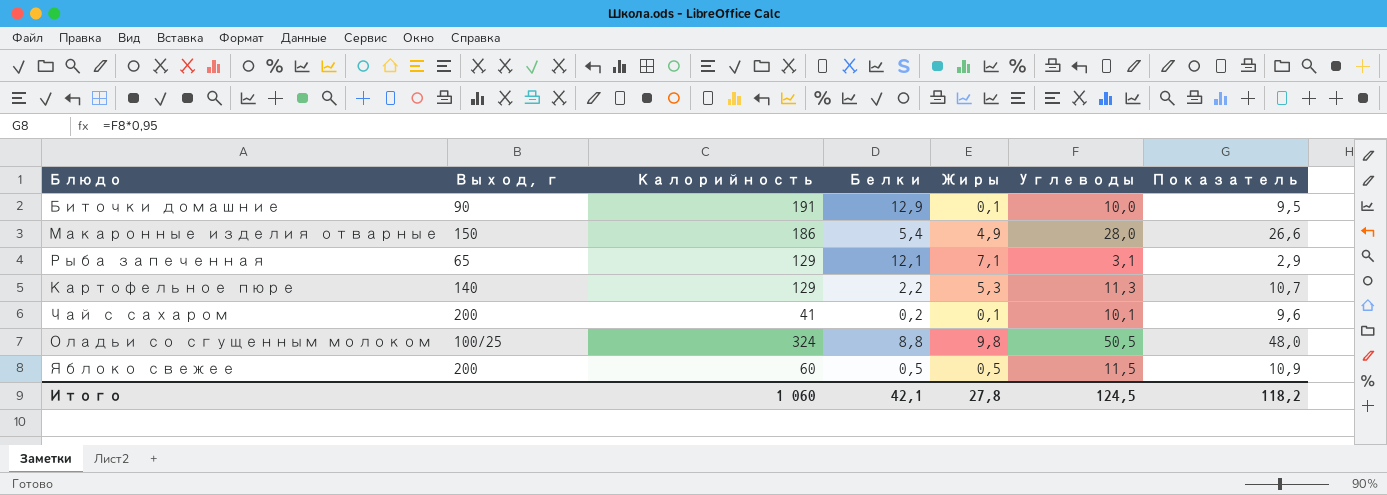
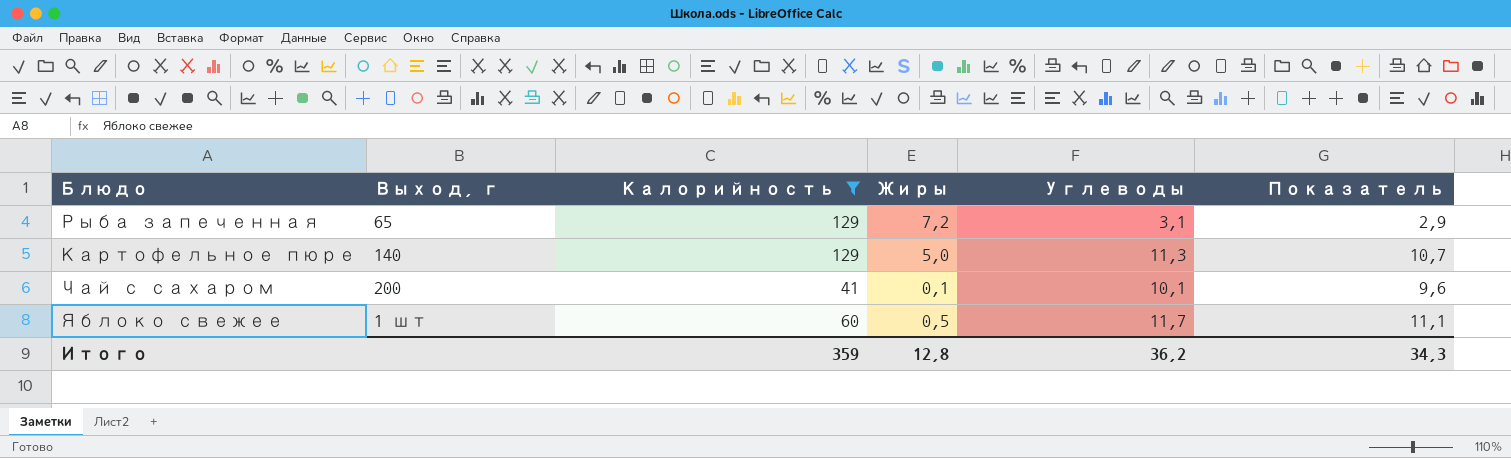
filter: none -> Калорийность <= 129
column Белки | position: 4 -> none
Рыба запеченная | Жиры: 7,1 -> 7,2
Картофельное пюре | Жиры: 5,3 -> 5,0
Яблоко свежее | Выход, г: 200 -> 1 шт
Яблоко свежее | Углеводы: 11,5 -> 11,7
Яблоко свежее | Показатель: 10,9 -> 11,1
Итого | Калорийность: 1 060 -> 359
Итого | Жиры: 27,8 -> 12,8
Итого | Углеводы: 124,5 -> 36,2
Итого | Показатель: 118,2 -> 34,3

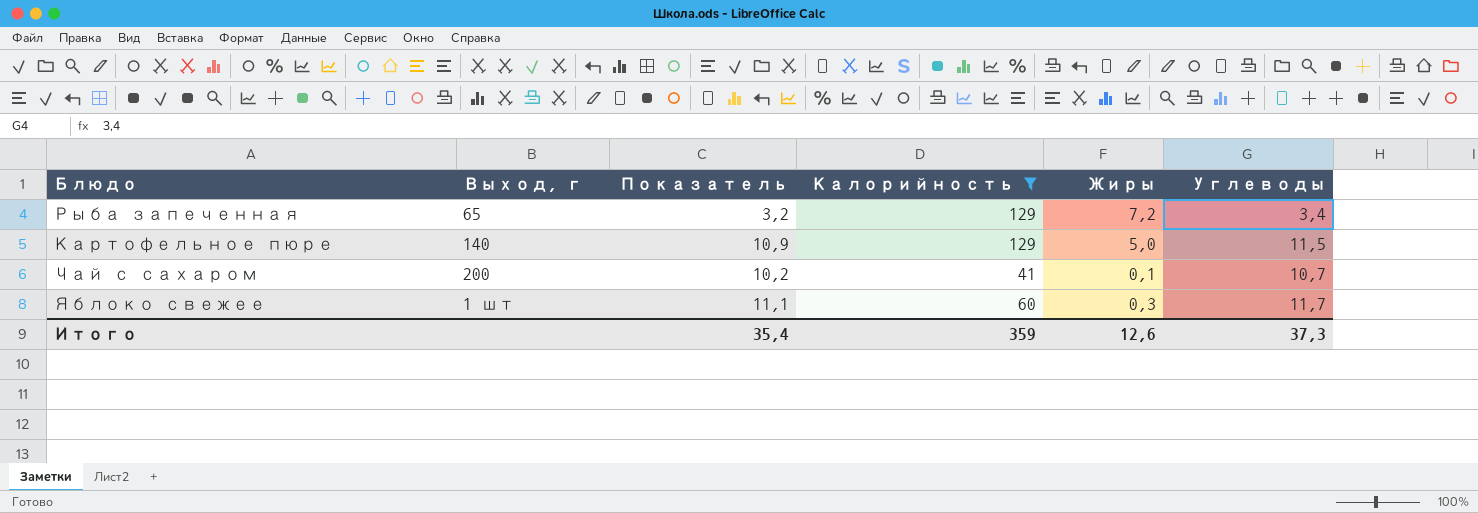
column Показатель | position: 6 -> 3
Рыба запеченная | Показатель: 2,9 -> 3,2
Рыба запеченная | Углеводы: 3,1 -> 3,4
Картофельное пюре | Показатель: 10,7 -> 10,9
Картофельное пюре | Углеводы: 11,3 -> 11,5
Чай с сахаром | Показатель: 9,6 -> 10,2
Чай с сахаром | Углеводы: 10,1 -> 10,7
Яблоко свежее | Жиры: 0,5 -> 0,3
Итого | Показатель: 34,3 -> 35,4
Итого | Жиры: 12,8 -> 12,6
Итого | Углеводы: 36,2 -> 37,3

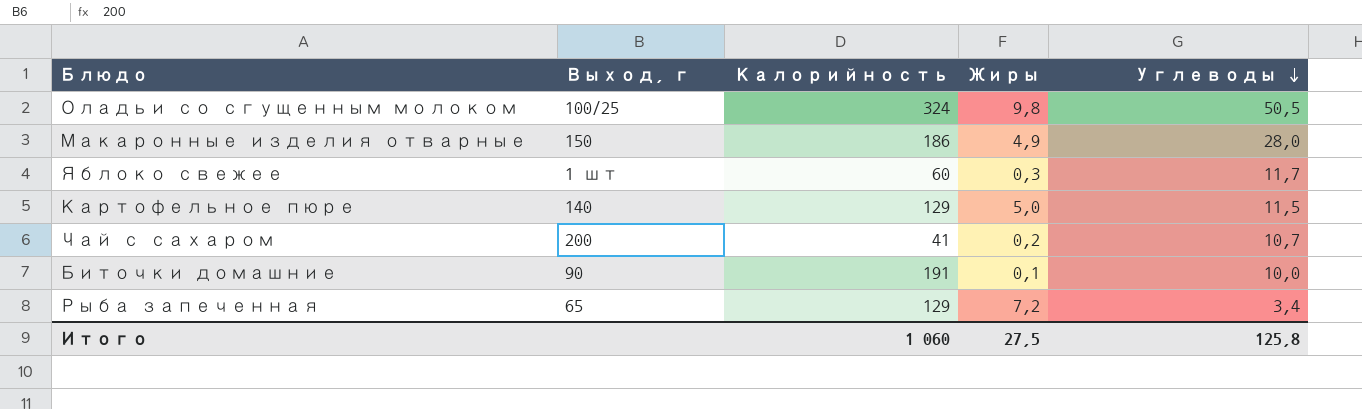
filter: Калорийность <= 129 -> none
row order: none -> Углеводы descending
column Показатель | formula: [Углеводы] * 0,95 -> none
Чай с сахаром | Жиры: 0,1 -> 0,2
Итого | Калорийность: 359 -> 1 060
Итого | Жиры: 12,6 -> 27,5
Итого | Углеводы: 37,3 -> 125,8

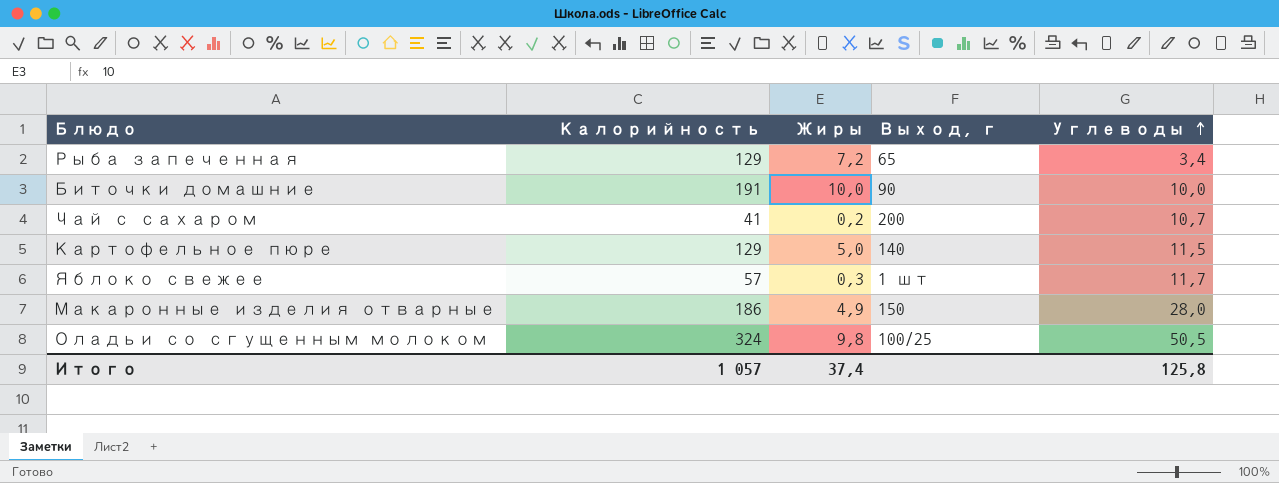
row order: Углеводы descending -> Углеводы ascending
column Выход, г | position: 2 -> 4
Биточки домашние | Жиры: 0,1 -> 10,0
Яблоко свежее | Калорийность: 60 -> 57
Итого | Калорийность: 1 060 -> 1 057
Итого | Жиры: 27,5 -> 37,4

